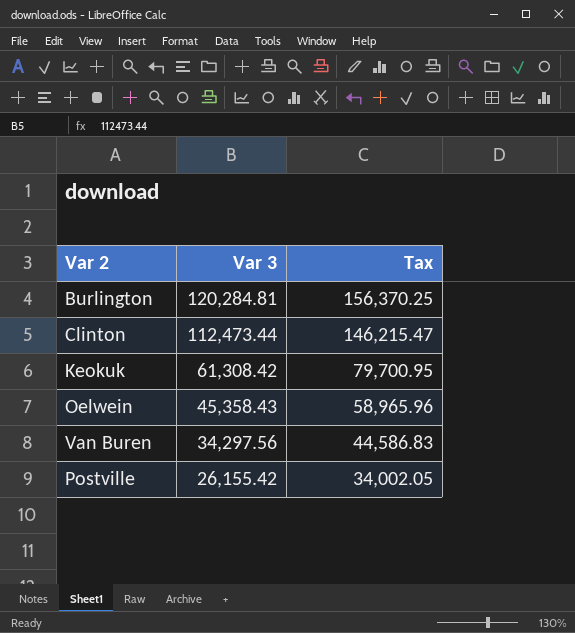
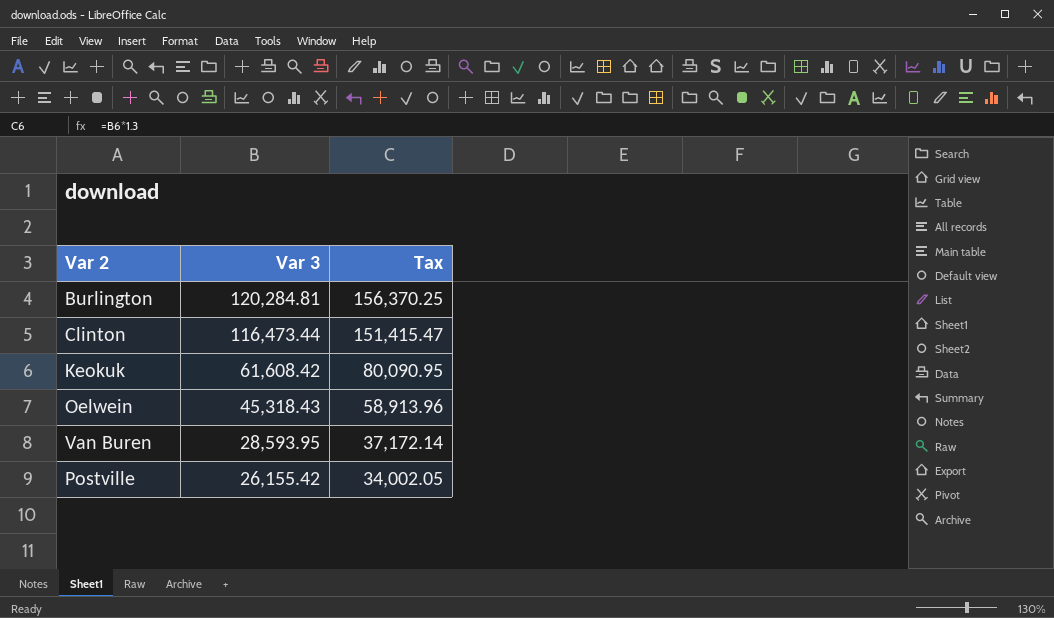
Clinton | Var 3: 112,473.44 -> 116,473.44
Clinton | Tax: 146,215.47 -> 151,415.47
Keokuk | Var 3: 61,308.42 -> 61,608.42
Keokuk | Tax: 79,700.95 -> 80,090.95
Oelwein | Var 3: 45,358.43 -> 45,318.43
Oelwein | Tax: 58,965.96 -> 58,913.96
Van Buren | Var 3: 34,297.56 -> 28,593.95
Van Buren | Tax: 44,586.83 -> 37,172.14

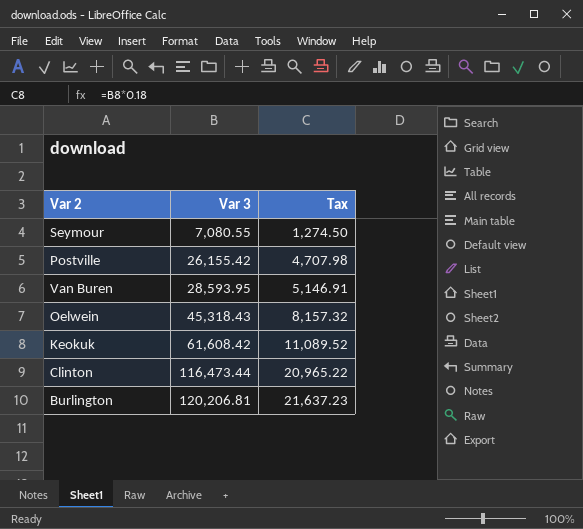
row order: Var 3 descending -> Var 3 ascending
column Tax | formula: [Var 3] * 1.3 -> [Var 3] * 0.18
row Seymour: none -> 7,080.55 | 1,274.50
Burlington | Var 3: 120,284.81 -> 120,206.81

